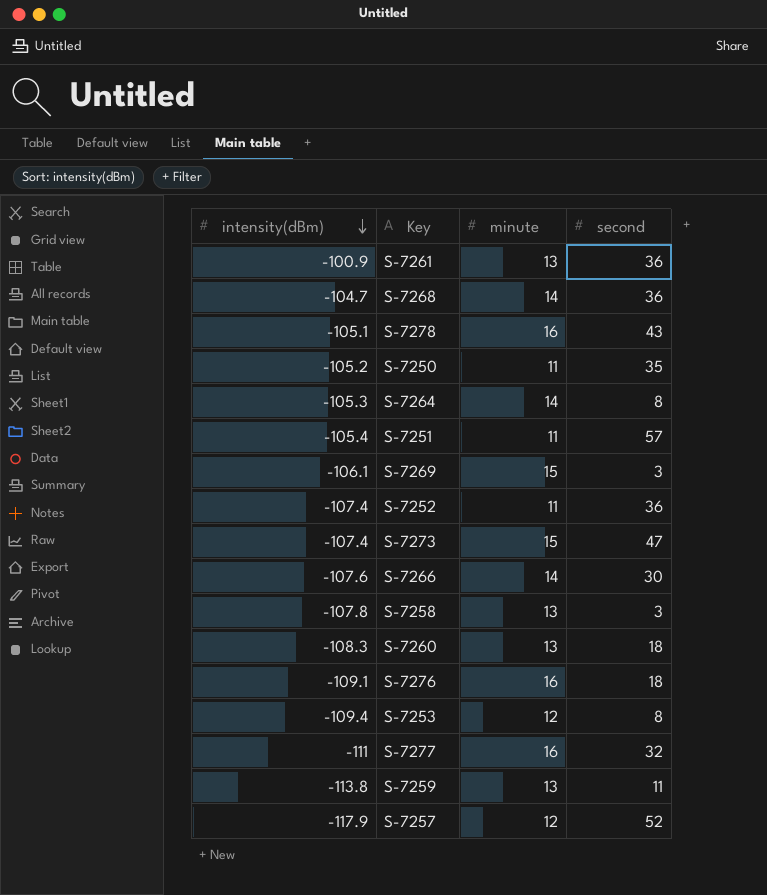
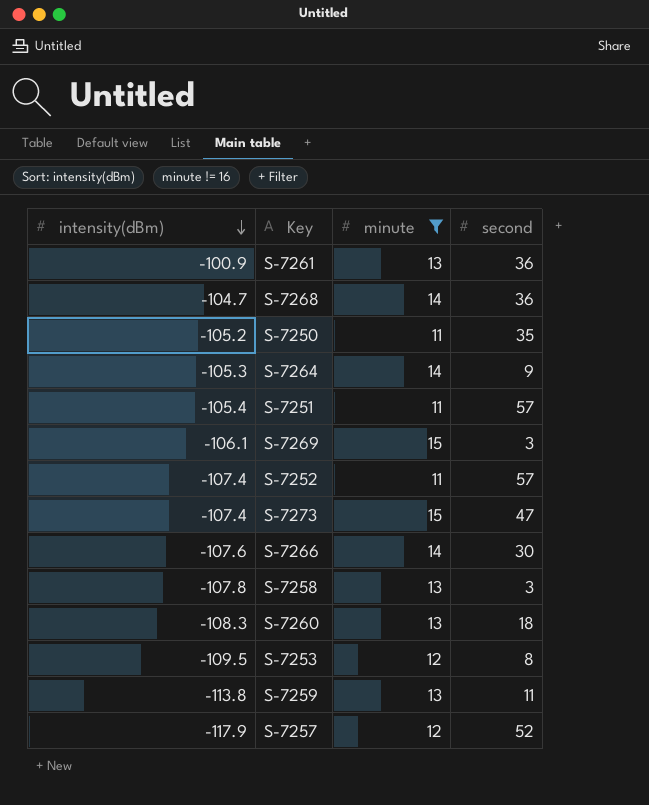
filter: none -> minute != 16
S-7264 | second: 8 -> 9
S-7252 | second: 36 -> 57
S-7253 | intensity(dBm): -109.4 -> -109.5

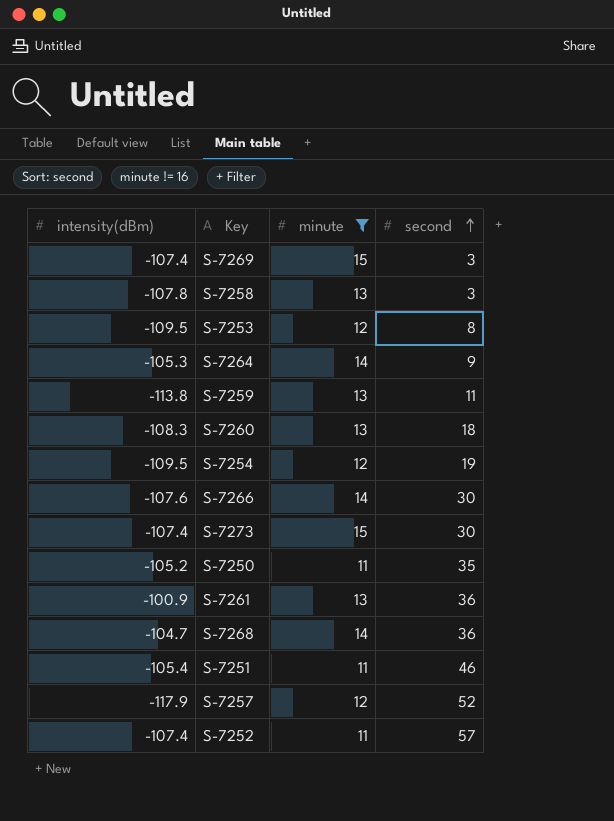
row order: intensity(dBm) descending -> second ascending
S-7269 | intensity(dBm): -106.1 -> -107.4
row S-7254: none -> -109.5 | 12 | 19
S-7273 | second: 47 -> 30
S-7251 | second: 57 -> 46

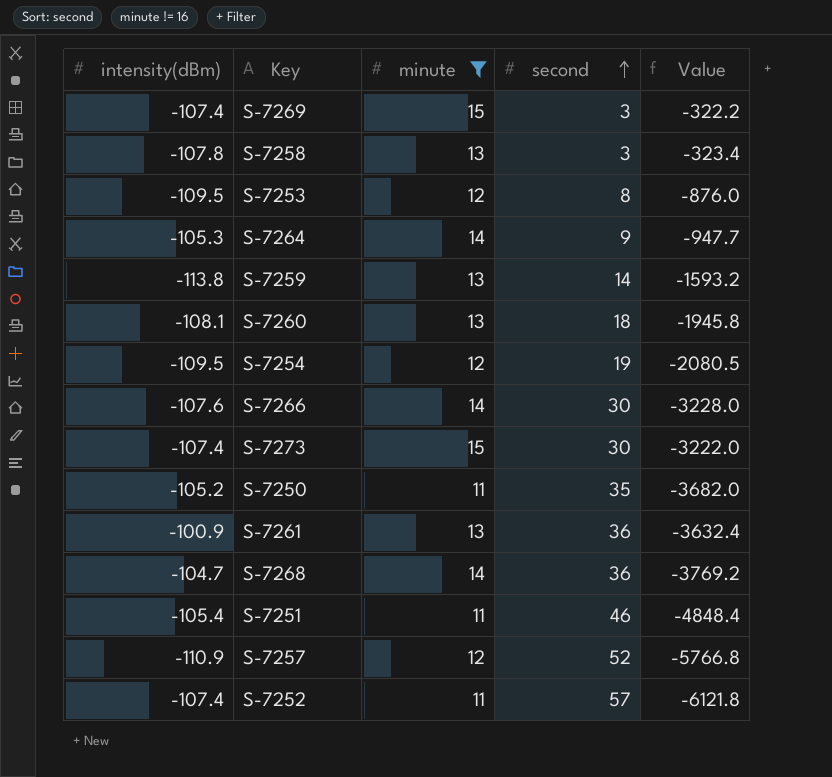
column Value | formula: none -> [intensity(dBm)] * [second]
S-7259 | second: 11 -> 14
S-7260 | intensity(dBm): -108.3 -> -108.1
S-7257 | intensity(dBm): -117.9 -> -110.9

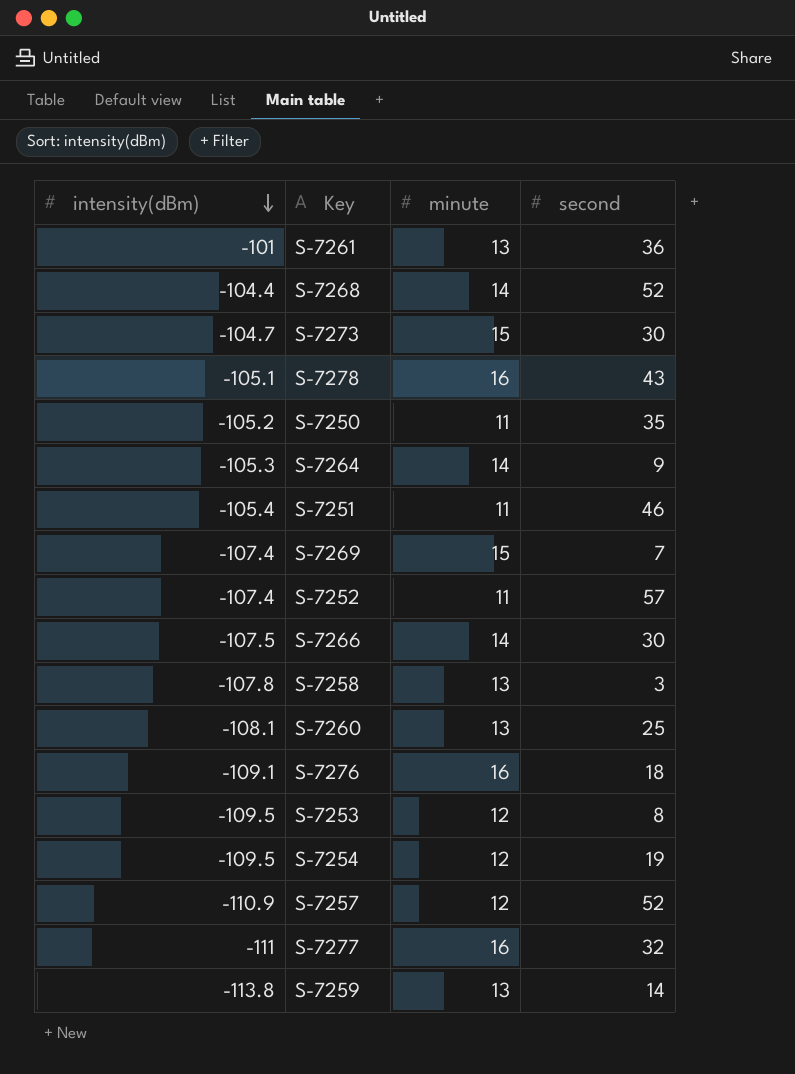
filter: minute != 16 -> none
row order: second ascending -> intensity(dBm) descending
column Value | formula: [intensity(dBm)] * [second] -> none
S-7261 | intensity(dBm): -100.9 -> -101
S-7268 | intensity(dBm): -104.7 -> -104.4
S-7268 | second: 36 -> 52
S-7273 | intensity(dBm): -107.4 -> -104.7
S-7269 | second: 3 -> 7
S-7266 | intensity(dBm): -107.6 -> -107.5
S-7260 | second: 18 -> 25

